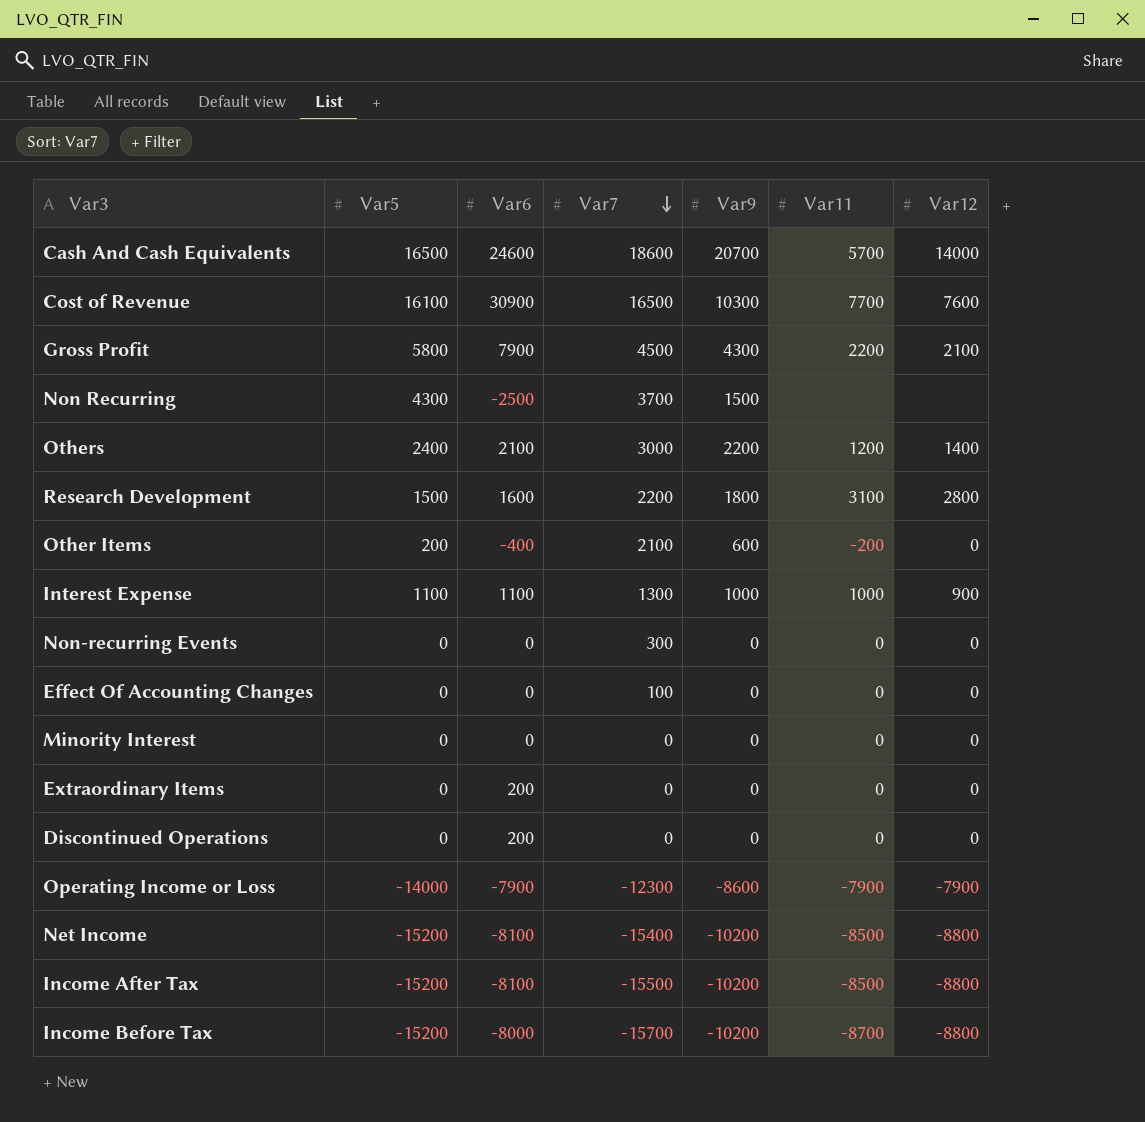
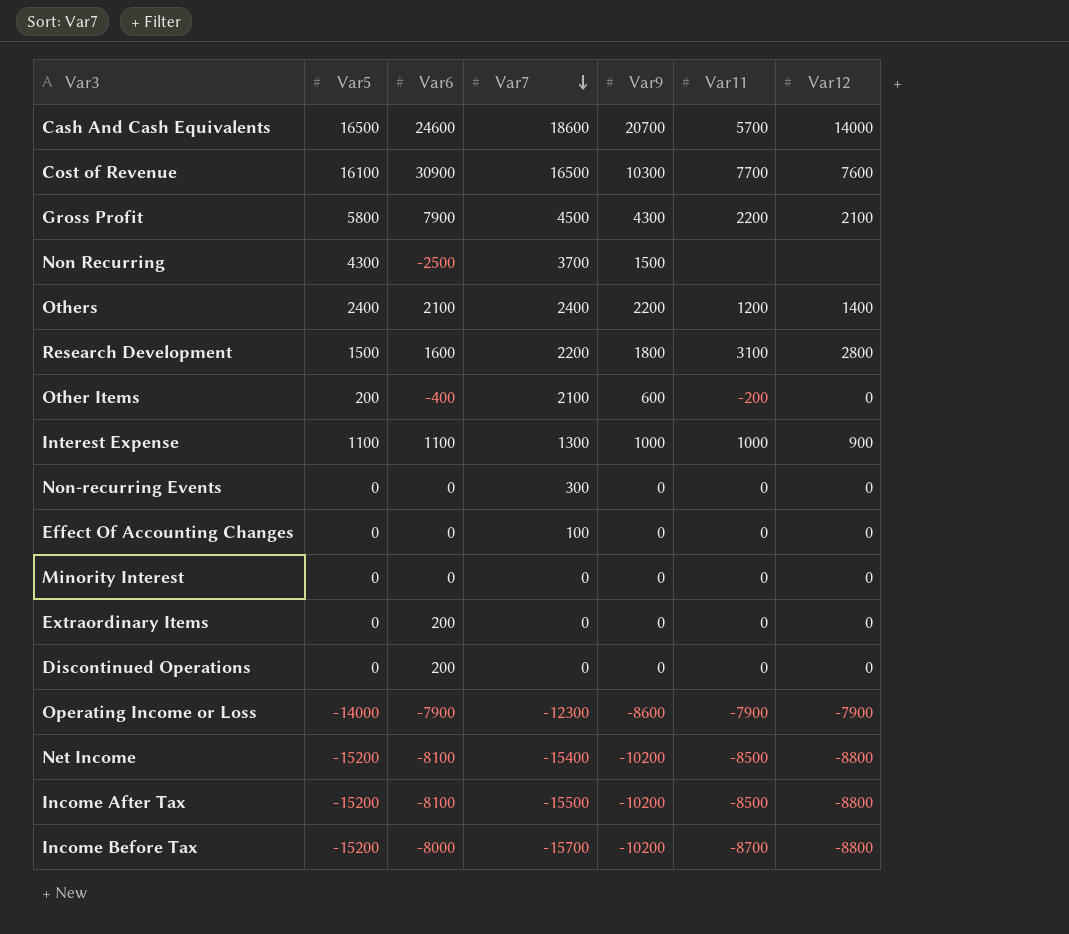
Others | Var7: 3000 -> 2400

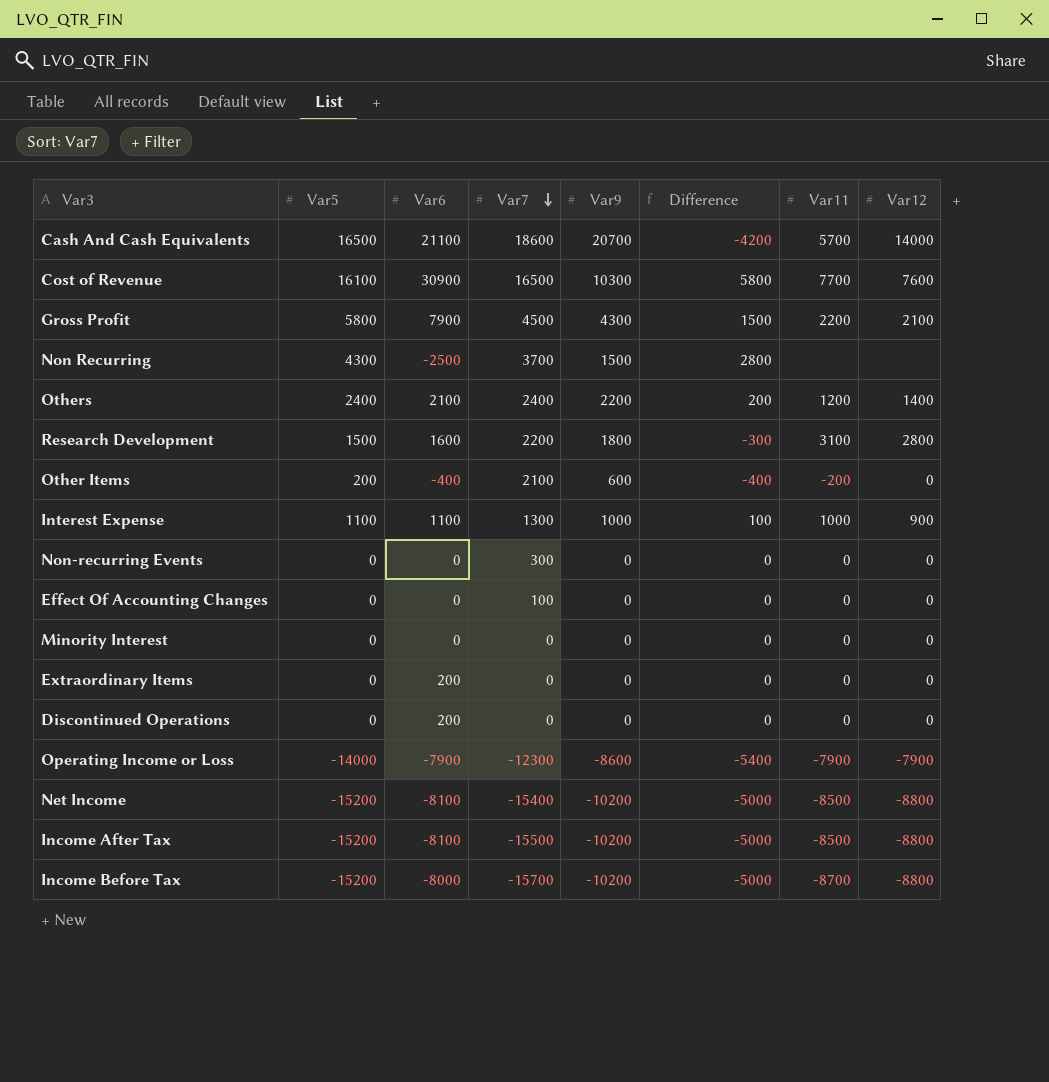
column Difference | formula: none -> [Var5] - [Var9]
Cash And Cash Equivalents | Var6: 24600 -> 21100

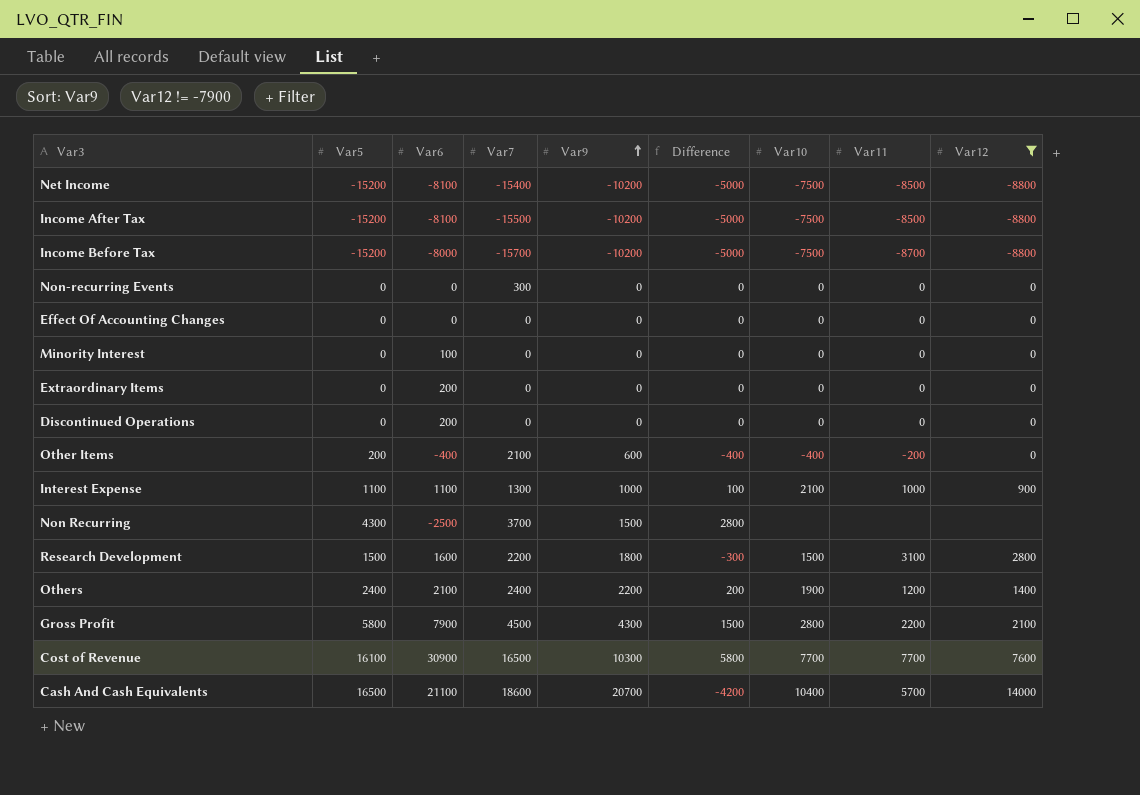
filter: none -> Var12 != -7900
row order: Var7 descending -> Var9 ascending
column Var10 | position: none -> 7
Effect Of Accounting Changes | Var7: 100 -> 0
Minority Interest | Var6: 0 -> 100

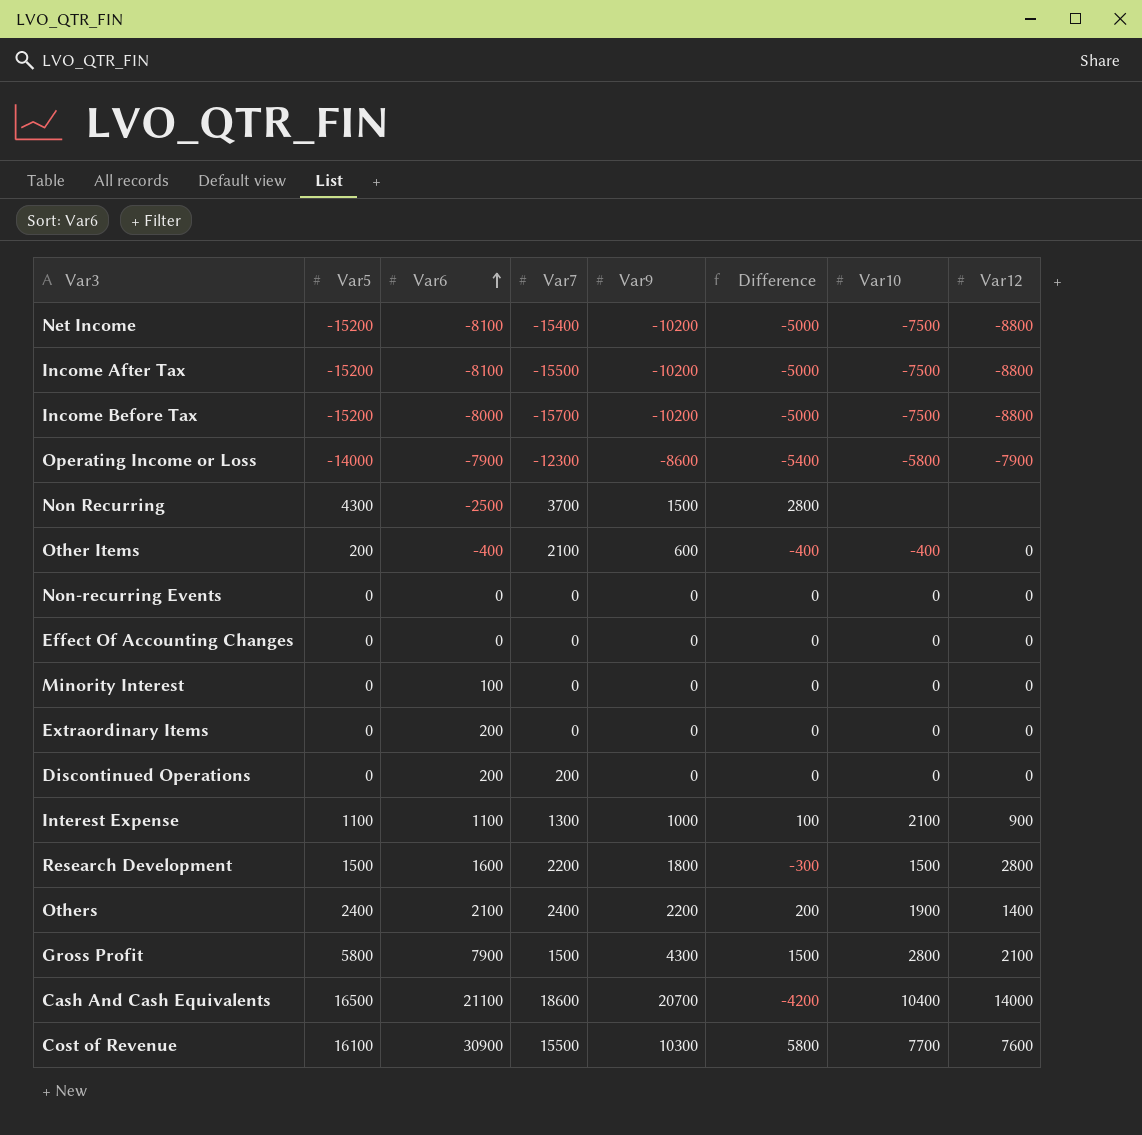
filter: Var12 != -7900 -> none
row order: Var9 ascending -> Var6 ascending
column Var11 | position: 8 -> none
Non-recurring Events | Var7: 300 -> 0
Discontinued Operations | Var7: 0 -> 200
Gross Profit | Var7: 4500 -> 1500
Cost of Revenue | Var7: 16500 -> 15500

